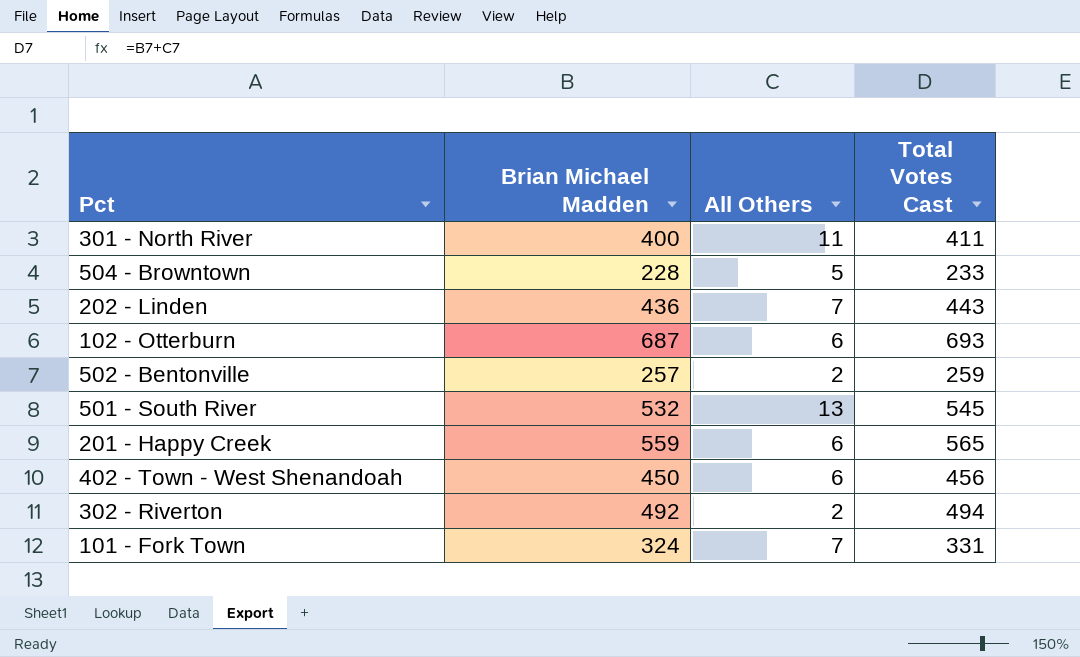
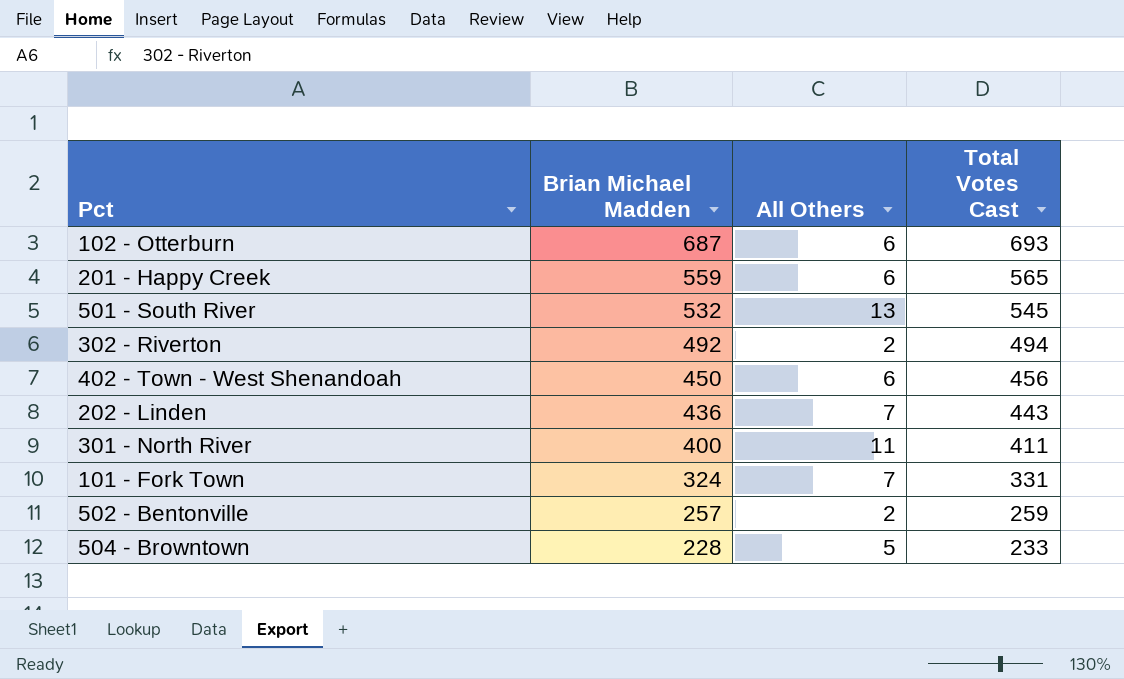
row order: none -> Brian Michael Madden descending

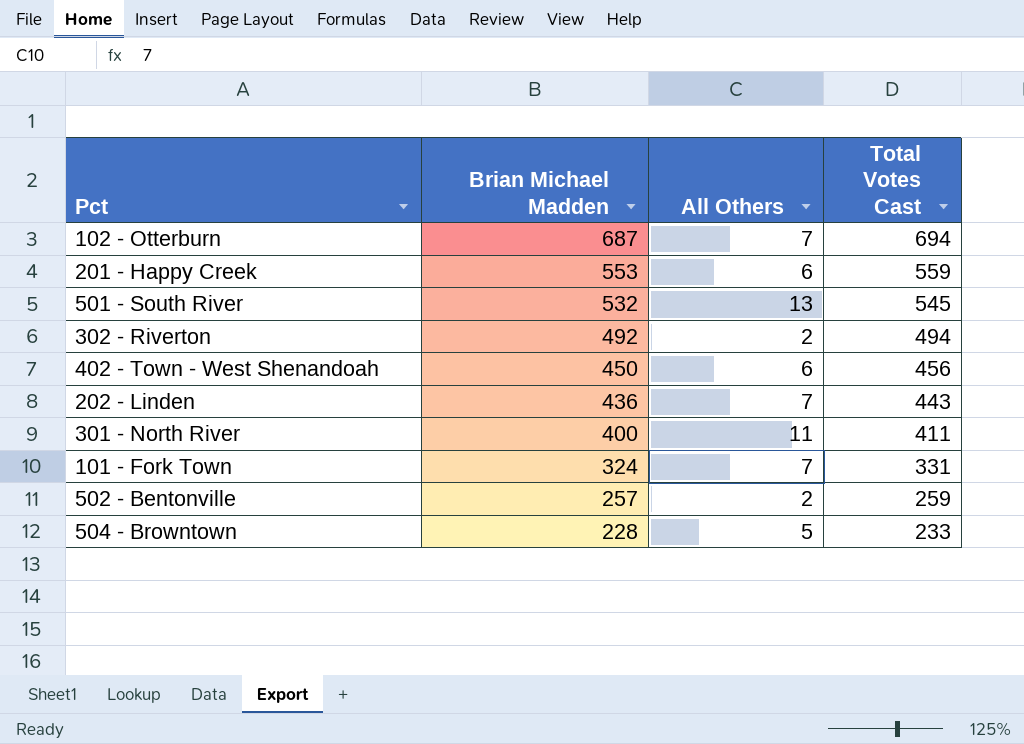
102 - Otterburn | All Others: 6 -> 7
102 - Otterburn | Total Votes Cast: 693 -> 694
201 - Happy Creek | Brian Michael Madden: 559 -> 553
201 - Happy Creek | Total Votes Cast: 565 -> 559

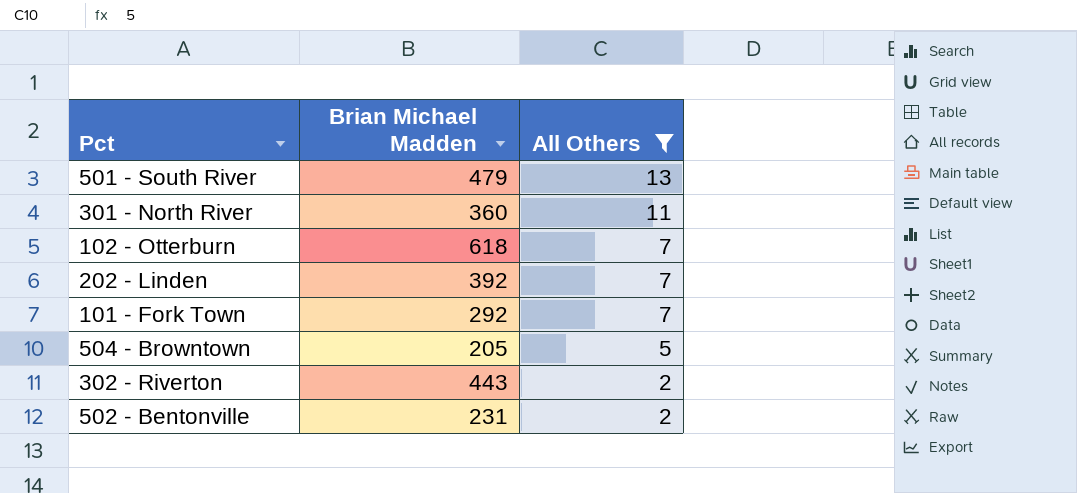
filter: none -> All Others != 6
row order: Brian Michael Madden descending -> All Others descending
column Total Votes Cast | formula: [Brian Michael Madden] + [All Others] -> none
501 - South River | Brian Michael Madden: 532 -> 479
301 - North River | Brian Michael Madden: 400 -> 360
102 - Otterburn | Brian Michael Madden: 687 -> 618
202 - Linden | Brian Michael Madden: 436 -> 392
101 - Fork Town | Brian Michael Madden: 324 -> 292
504 - Browntown | Brian Michael Madden: 228 -> 205
302 - Riverton | Brian Michael Madden: 492 -> 443
502 - Bentonville | Brian Michael Madden: 257 -> 231

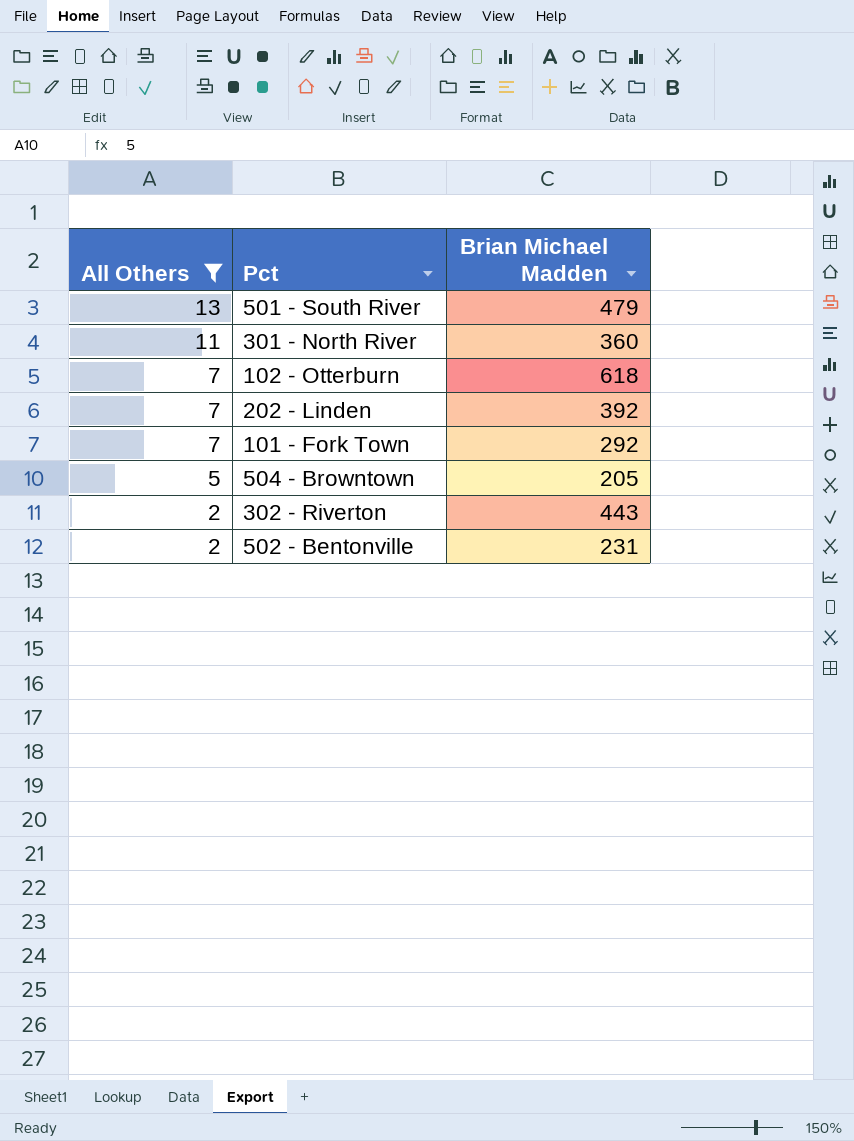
column All Others | position: 3 -> 1

